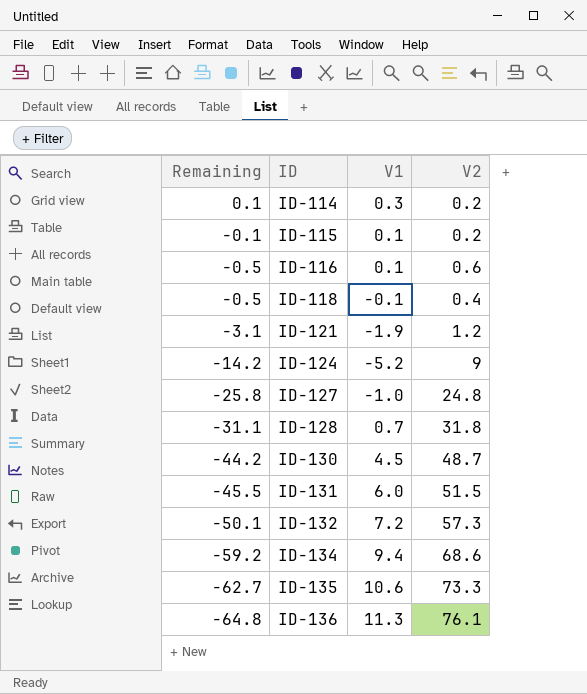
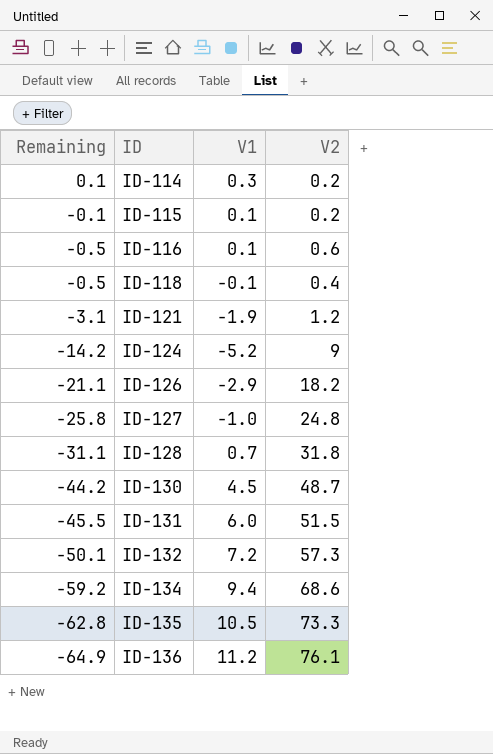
row ID-126: none -> -21.1 | -2.9 | 18.2
ID-135 | Remaining: -62.7 -> -62.8
ID-135 | V1: 10.6 -> 10.5
ID-136 | Remaining: -64.8 -> -64.9
ID-136 | V1: 11.3 -> 11.2

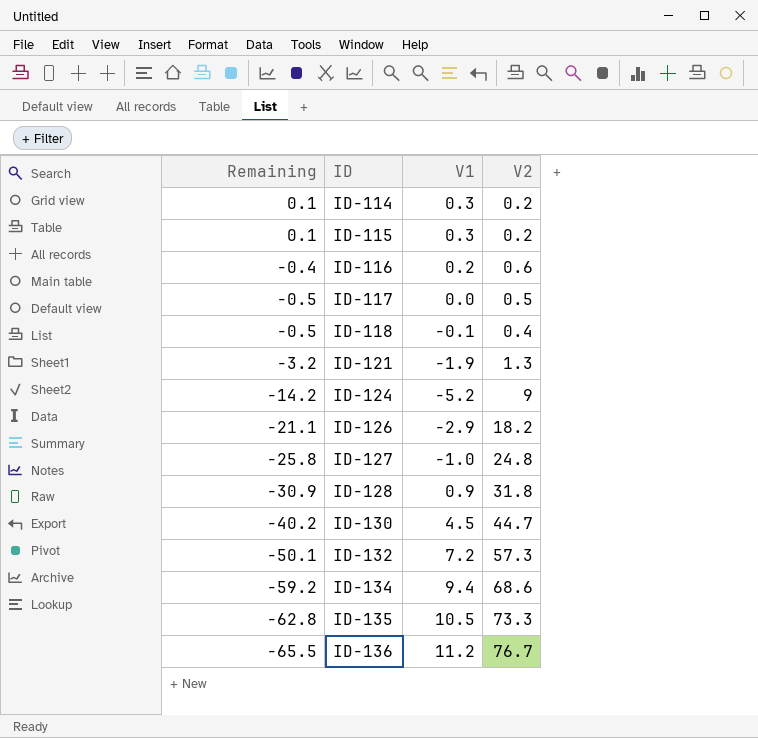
row ID-131: -45.5 | 6.0 | 51.5 -> none
ID-115 | Remaining: -0.1 -> 0.1
ID-115 | V1: 0.1 -> 0.3
ID-116 | Remaining: -0.5 -> -0.4
ID-116 | V1: 0.1 -> 0.2
row ID-117: none -> -0.5 | 0.0 | 0.5
ID-121 | Remaining: -3.1 -> -3.2
ID-121 | V2: 1.2 -> 1.3
ID-128 | Remaining: -31.1 -> -30.9
ID-128 | V1: 0.7 -> 0.9
ID-130 | Remaining: -44.2 -> -40.2
ID-130 | V2: 48.7 -> 44.7
ID-136 | Remaining: -64.9 -> -65.5
ID-136 | V2: 76.1 -> 76.7

